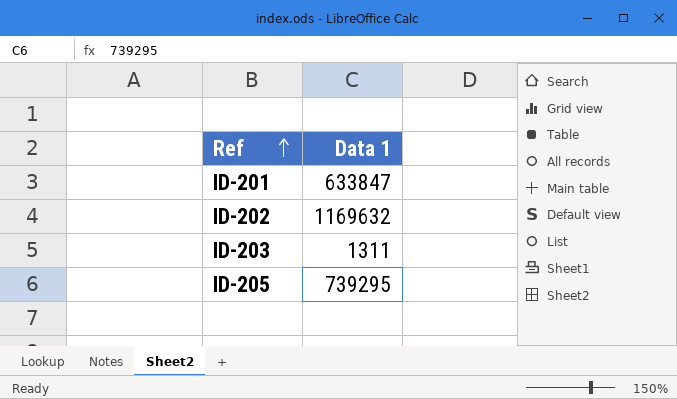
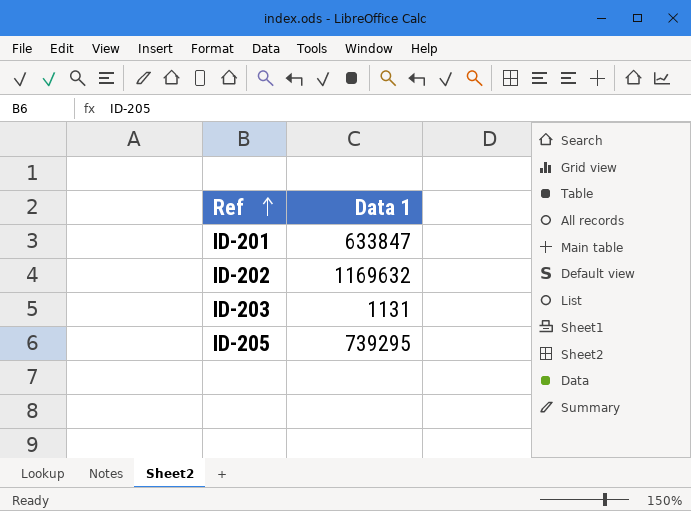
ID-203 | Data 1: 1311 -> 1131

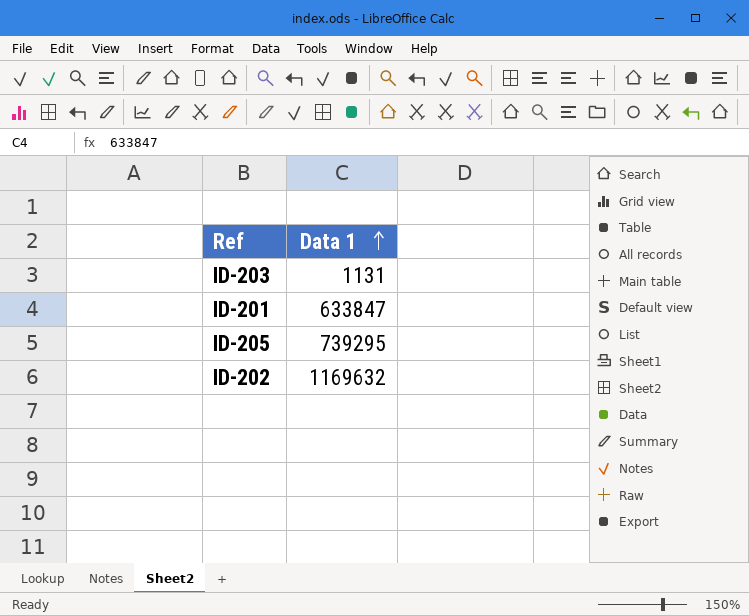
row order: Ref ascending -> Data 1 ascending

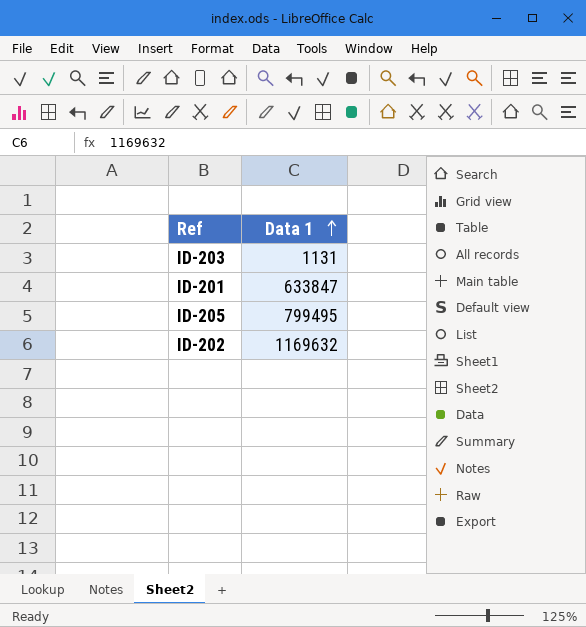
ID-205 | Data 1: 739295 -> 799495

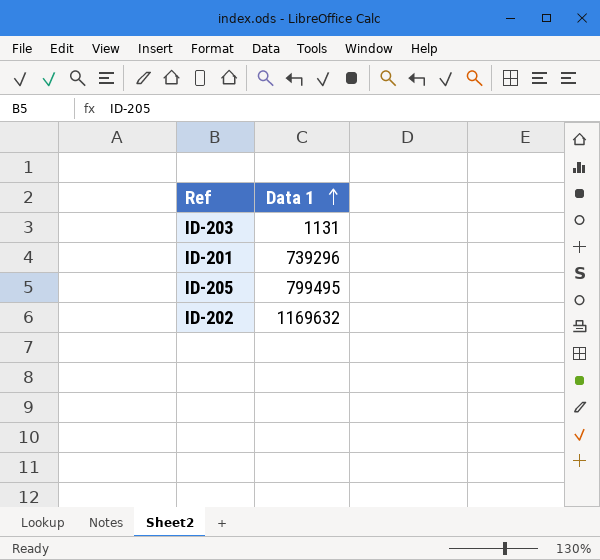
ID-201 | Data 1: 633847 -> 739296

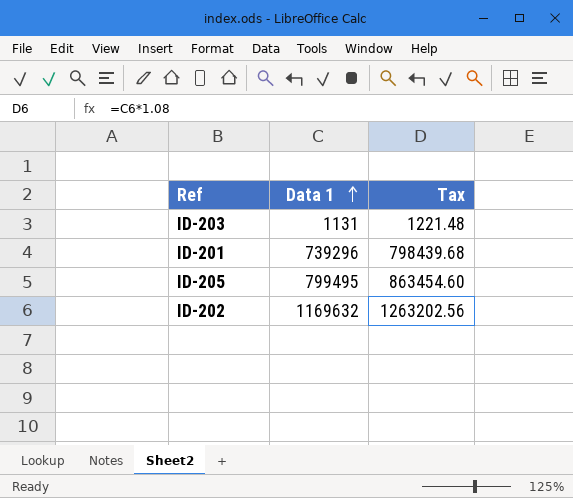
column Tax | formula: none -> [Data 1] * 1.08

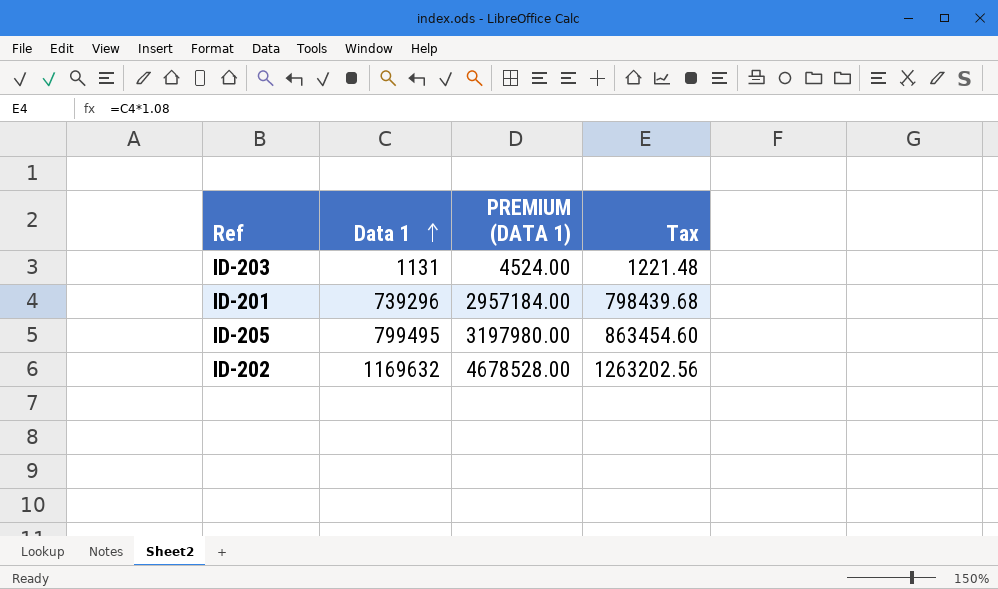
column PREMIUM (DATA 1) | formula: none -> [Data 1] * 4

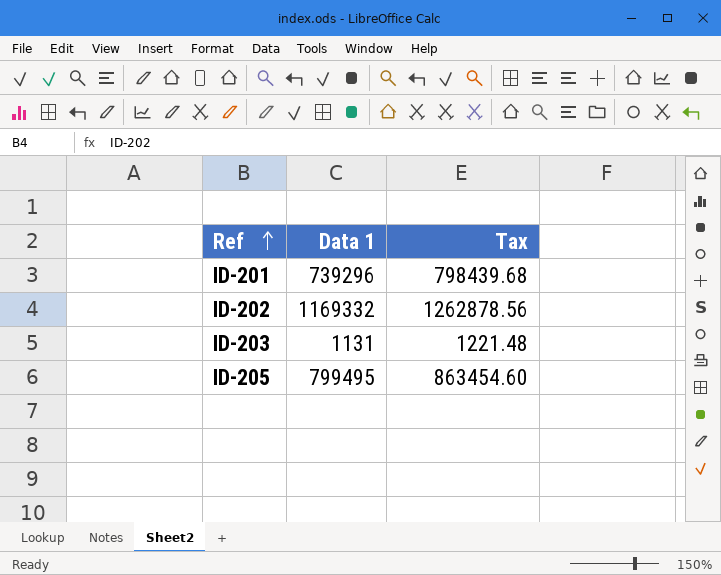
row order: Data 1 ascending -> Ref ascending
column PREMIUM (DATA 1) | formula: [Data 1] * 4 -> none
ID-202 | Data 1: 1169632 -> 1169332
ID-202 | Tax: 1263202.56 -> 1262878.56

